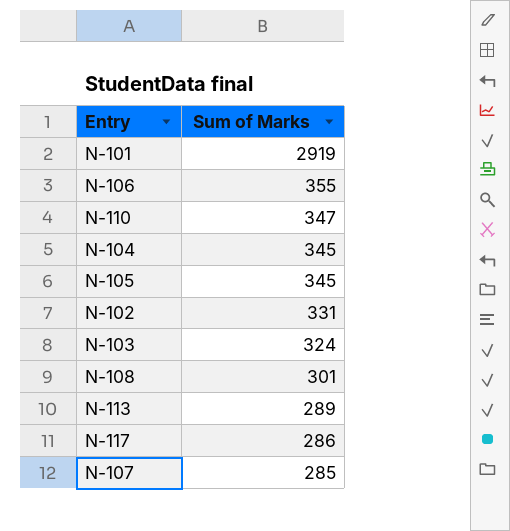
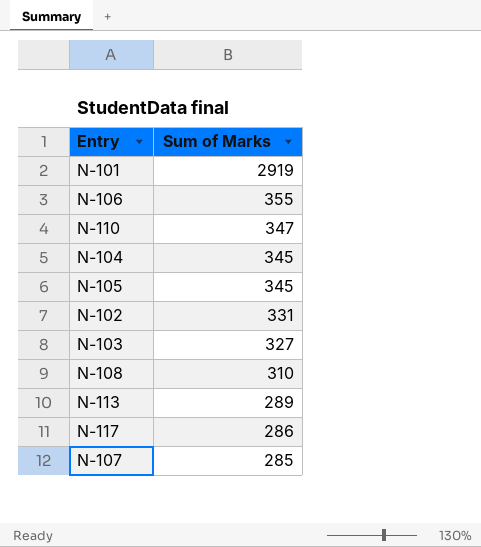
N-103 | Sum of Marks: 324 -> 327
N-108 | Sum of Marks: 301 -> 310

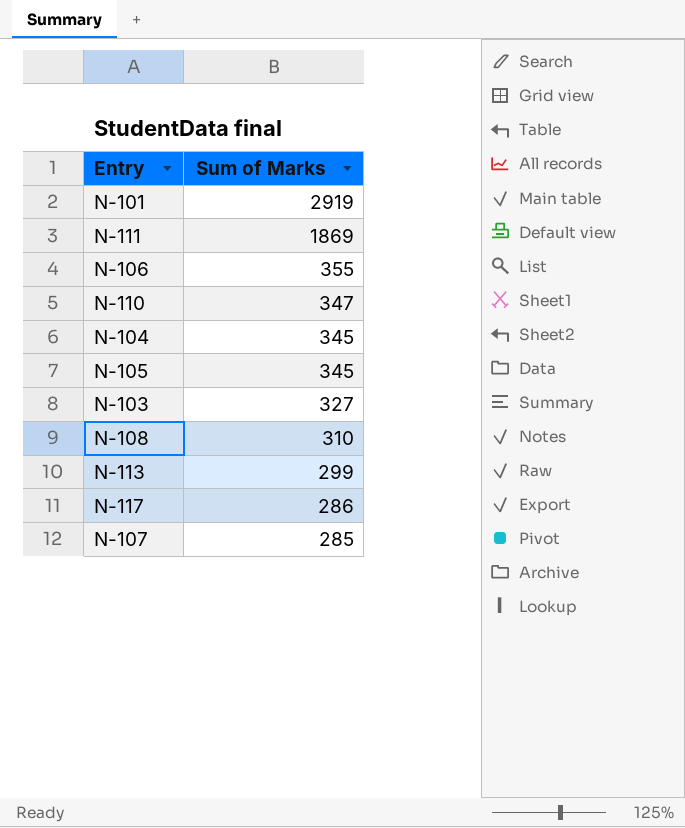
row N-102: 331 -> none
row N-111: none -> 1869
N-113 | Sum of Marks: 289 -> 299

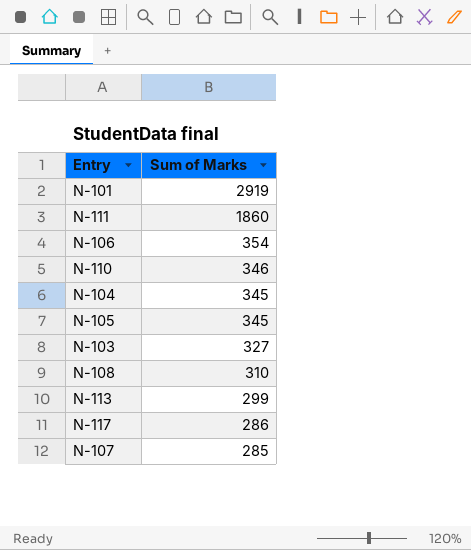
N-111 | Sum of Marks: 1869 -> 1860
N-106 | Sum of Marks: 355 -> 354
N-110 | Sum of Marks: 347 -> 346

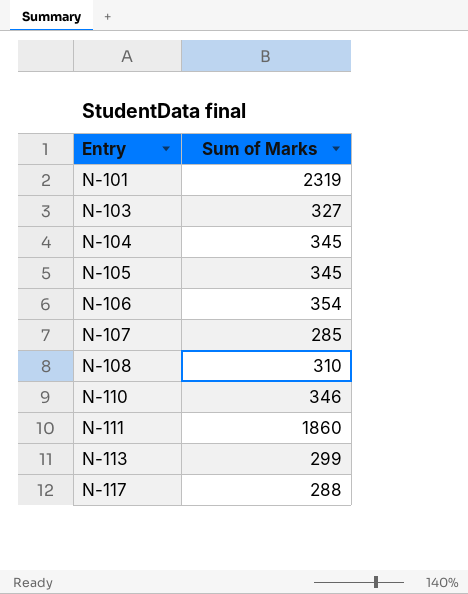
row order: Sum of Marks descending -> Entry ascending
N-101 | Sum of Marks: 2919 -> 2319
N-117 | Sum of Marks: 286 -> 288

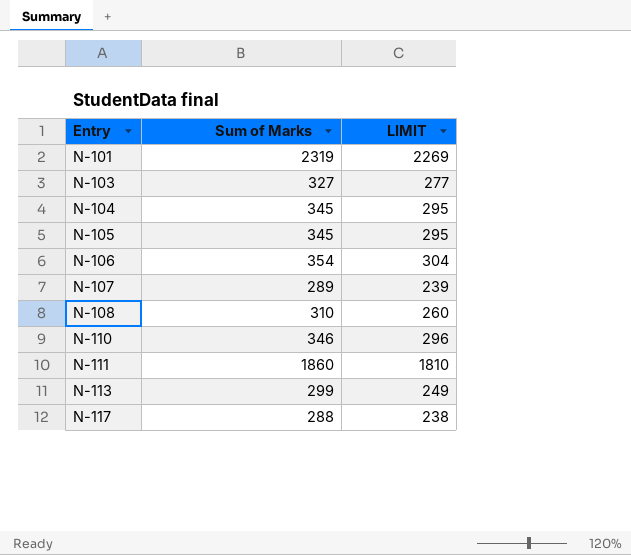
column LIMIT | formula: none -> [Sum of Marks] - 50
N-107 | Sum of Marks: 285 -> 289

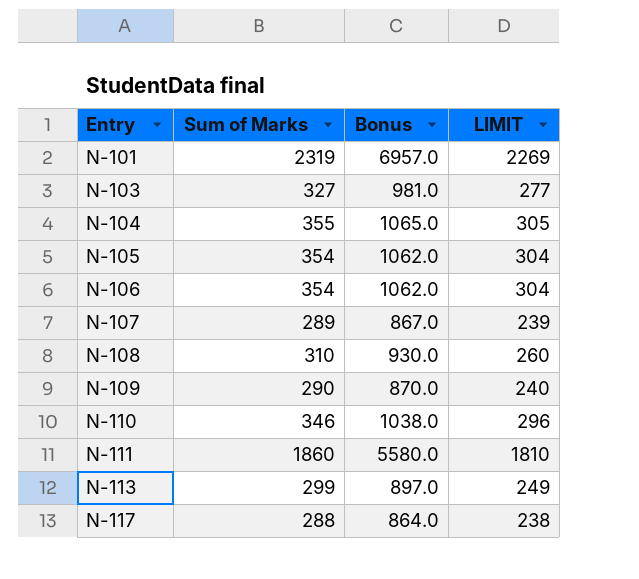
column Bonus | formula: none -> [Sum of Marks] * 3
N-104 | Sum of Marks: 345 -> 355
N-104 | LIMIT: 295 -> 305
N-105 | Sum of Marks: 345 -> 354
N-105 | LIMIT: 295 -> 304
row N-109: none -> 290 | 870.0 | 240

